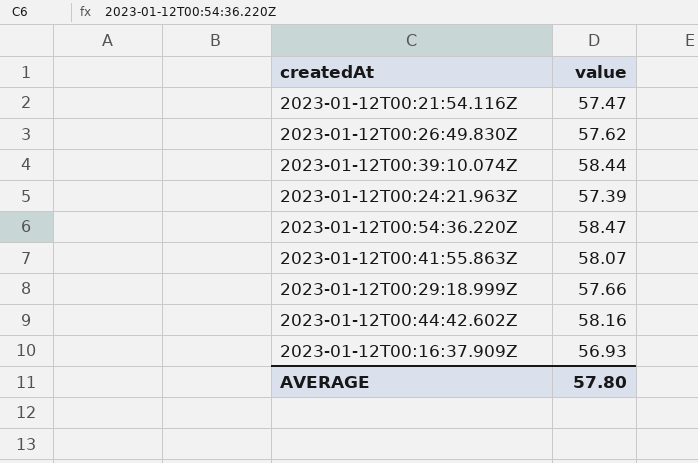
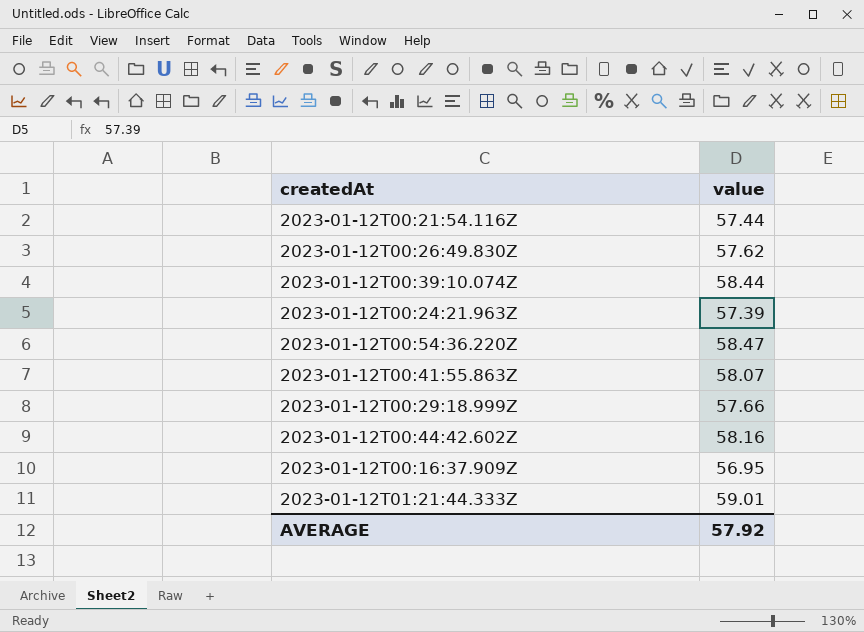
2023-01-12T00:21:54.116Z | value: 57.47 -> 57.44
2023-01-12T00:16:37.909Z | value: 56.93 -> 56.95
row 2023-01-12T01:21:44.333Z: none -> 59.01
AVERAGE | value: 57.80 -> 57.92

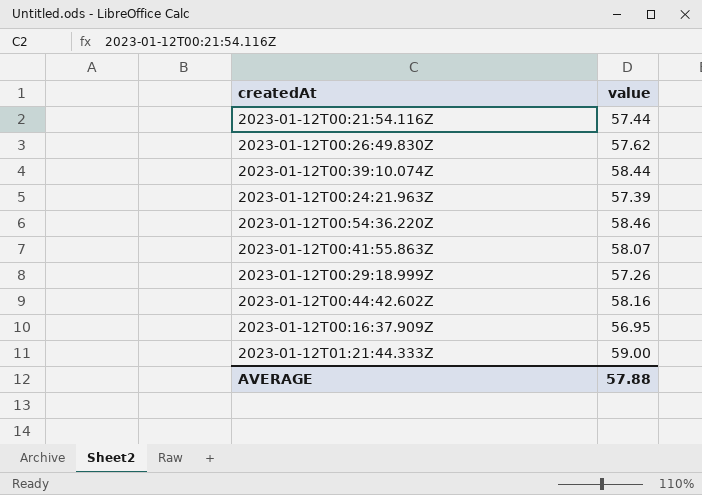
2023-01-12T00:54:36.220Z | value: 58.47 -> 58.46
2023-01-12T00:29:18.999Z | value: 57.66 -> 57.26
2023-01-12T01:21:44.333Z | value: 59.01 -> 59.00
AVERAGE | value: 57.92 -> 57.88

